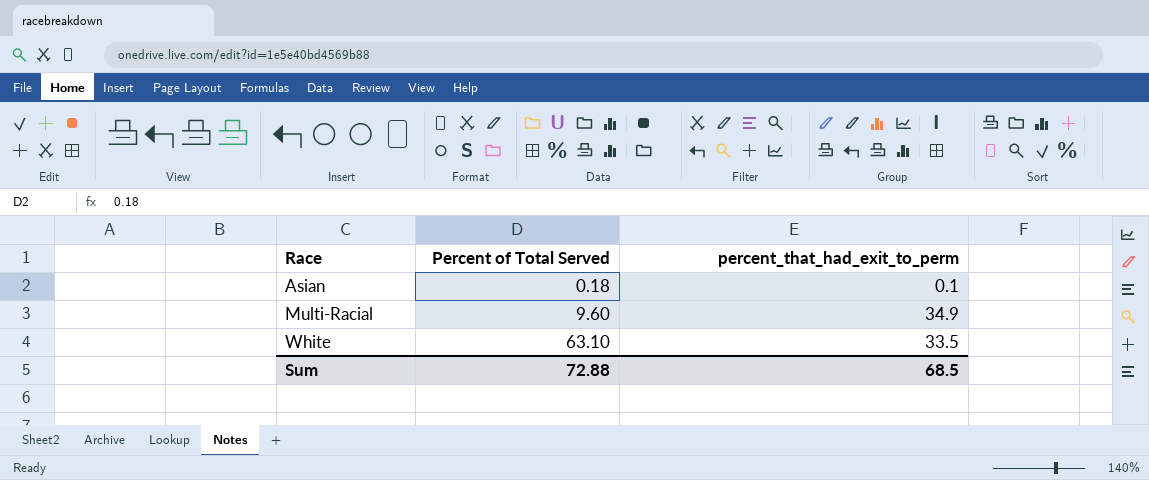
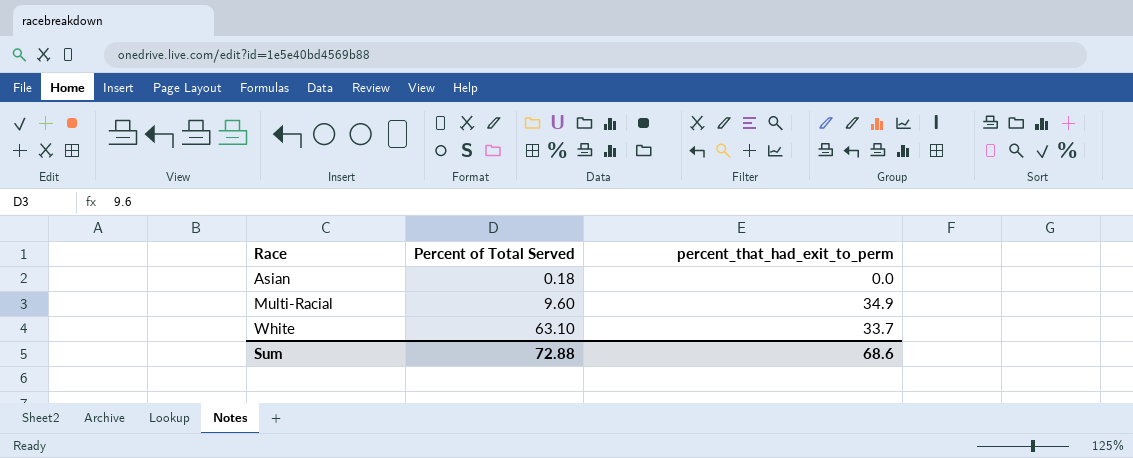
Asian | percent_that_had_exit_to_perm: 0.1 -> 0.0
White | percent_that_had_exit_to_perm: 33.5 -> 33.7
Sum | percent_that_had_exit_to_perm: 68.5 -> 68.6

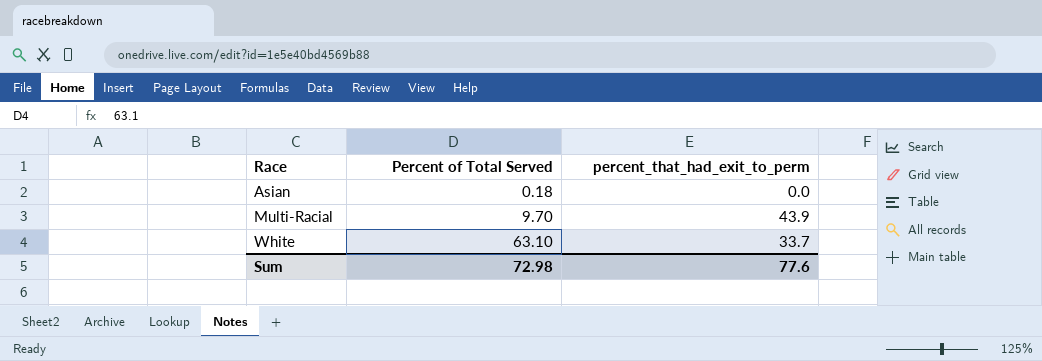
Multi-Racial | Percent of Total Served: 9.60 -> 9.70
Multi-Racial | percent_that_had_exit_to_perm: 34.9 -> 43.9
Sum | Percent of Total Served: 72.88 -> 72.98
Sum | percent_that_had_exit_to_perm: 68.6 -> 77.6

